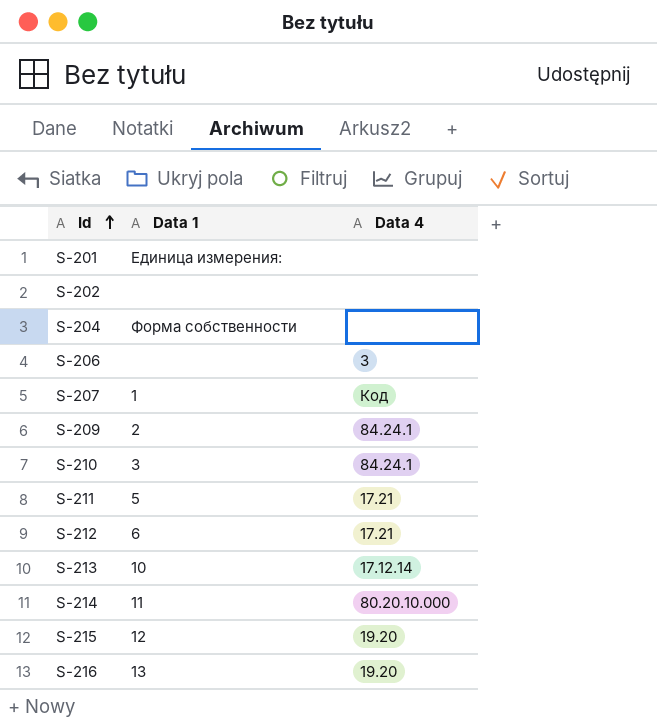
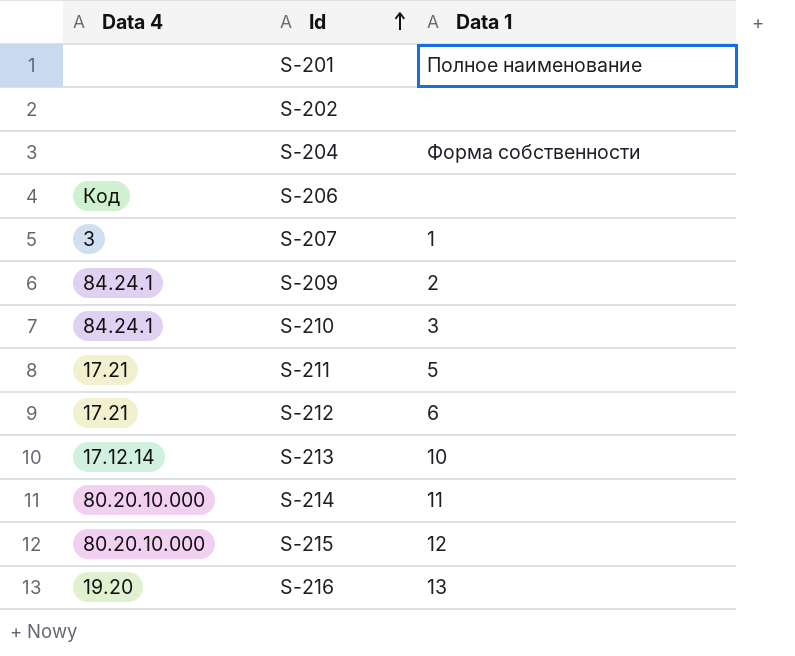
column Data 4 | position: 3 -> 1
S-201 | Data 1: Единица измерения: -> Полное наименование
S-206 | Data 4: 3 -> Код
S-207 | Data 4: Код -> 3
S-215 | Data 4: 19.20 -> 80.20.10.000

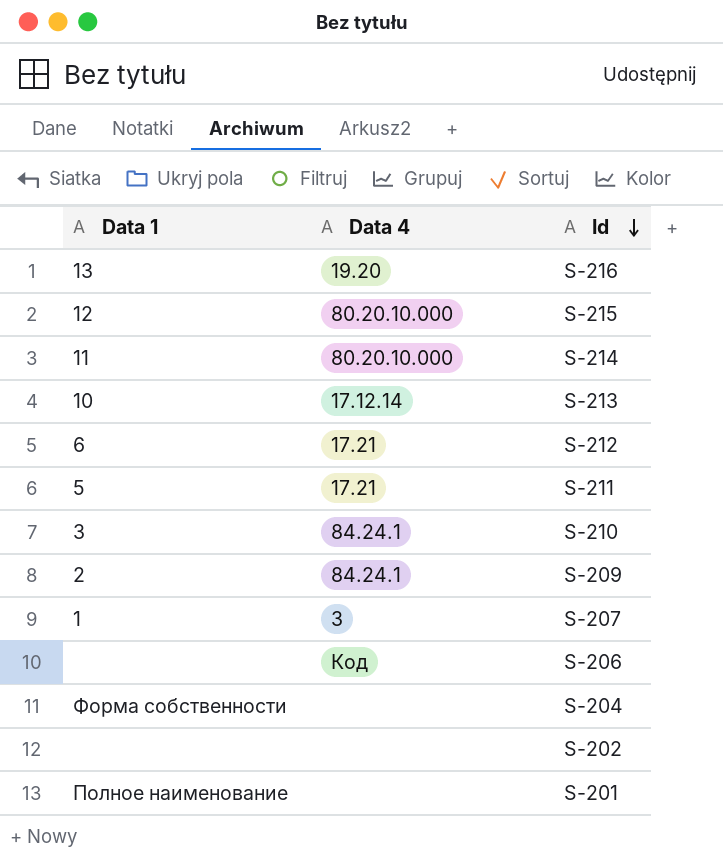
row order: Id ascending -> Id descending
column Data 1 | position: 3 -> 1

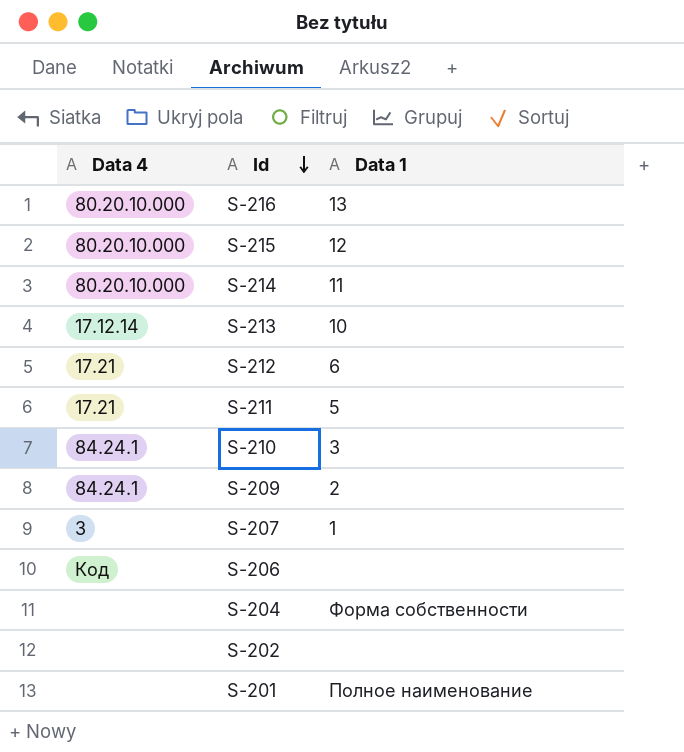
column Data 1 | position: 1 -> 3
S-216 | Data 4: 19.20 -> 80.20.10.000

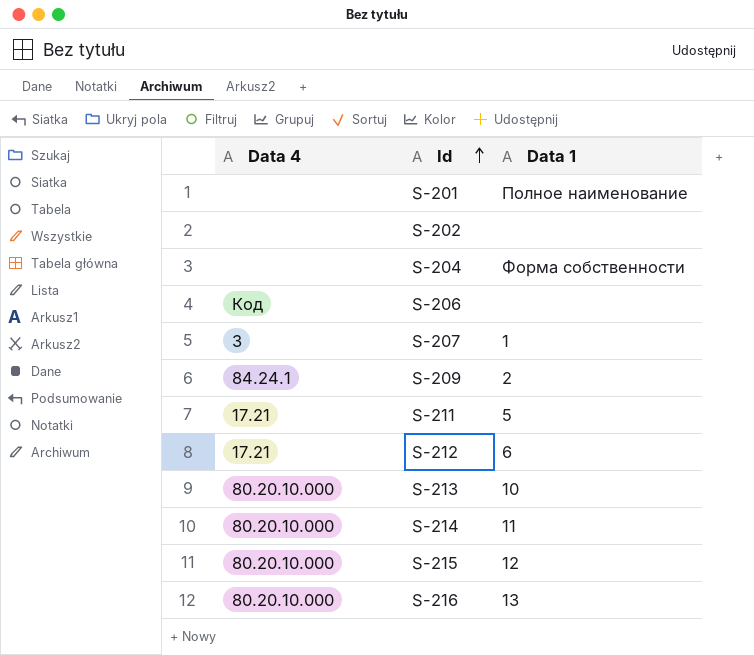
row order: Id descending -> Id ascending
row S-210: 84.24.1 | 3 -> none
S-213 | Data 4: 17.12.14 -> 80.20.10.000

